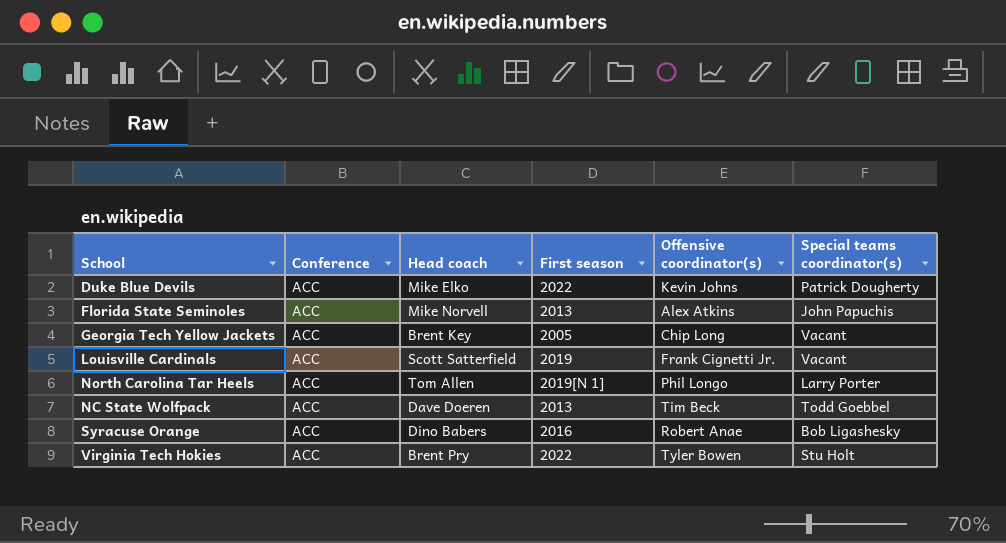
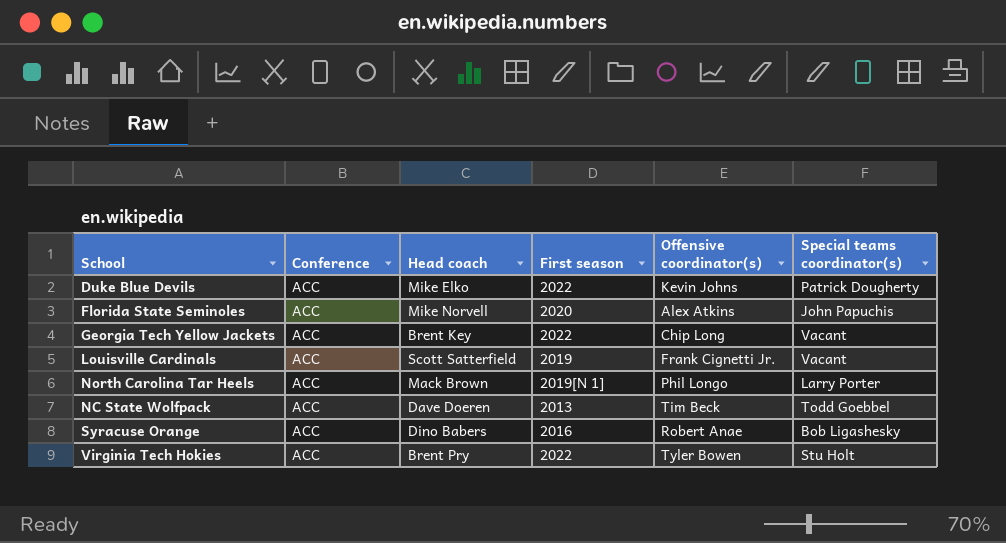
Florida State Seminoles | First season: 2013 -> 2020
Georgia Tech Yellow Jackets | First season: 2005 -> 2022
North Carolina Tar Heels | Head coach: Tom Allen -> Mack Brown

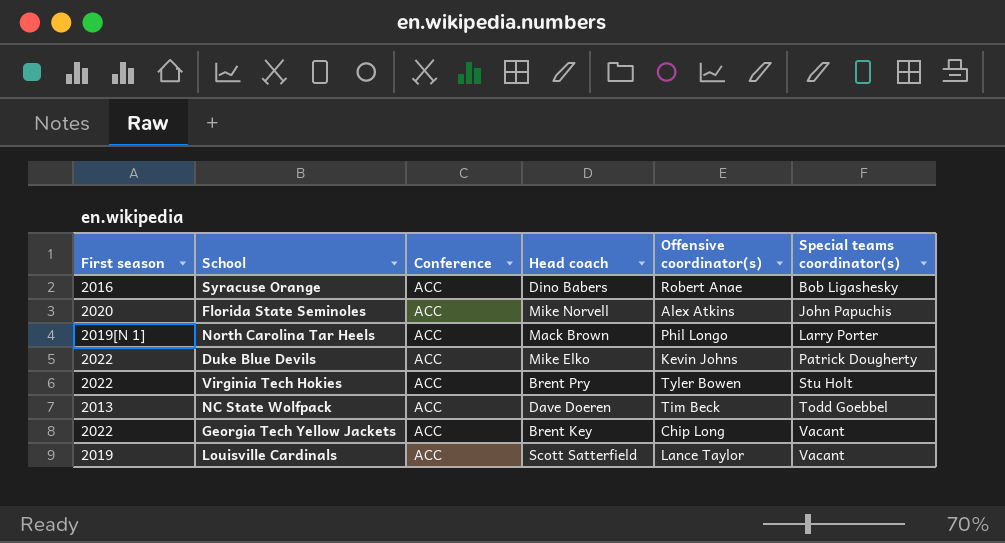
row order: none -> Special teams coordinator(s) ascending
column First season | position: 4 -> 1
Louisville Cardinals | Offensive coordinator(s): Frank Cignetti Jr. -> Lance Taylor

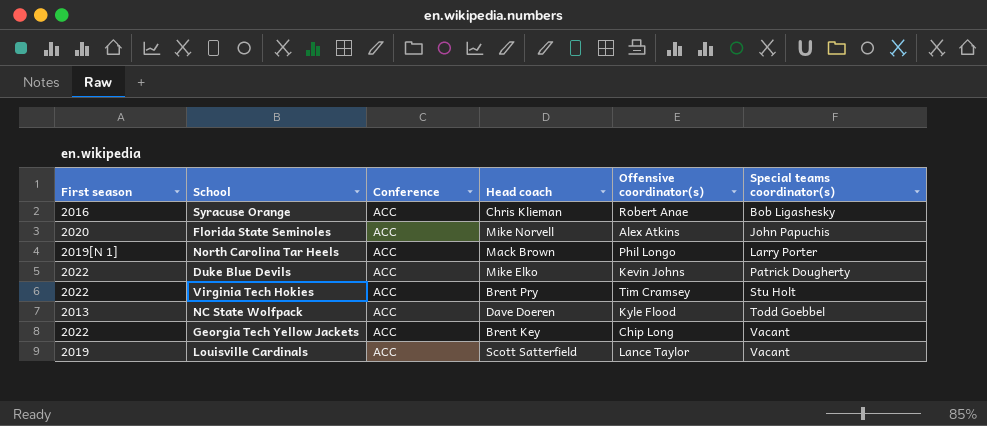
Syracuse Orange | Head coach: Dino Babers -> Chris Klieman
Virginia Tech Hokies | Offensive coordinator(s): Tyler Bowen -> Tim Cramsey
NC State Wolfpack | Offensive coordinator(s): Tim Beck -> Kyle Flood

